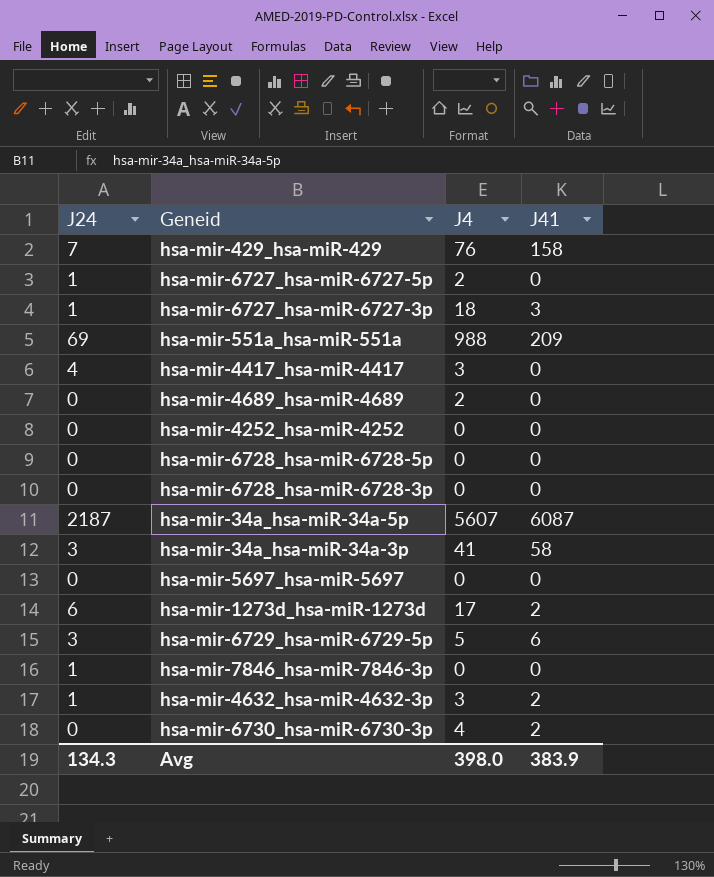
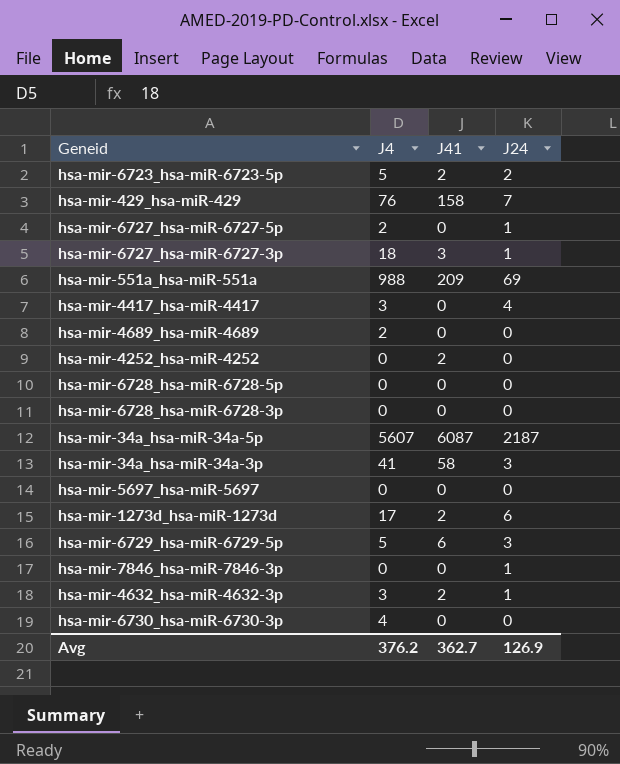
column J24 | position: 1 -> 4
row hsa-mir-6723_hsa-miR-6723-5p: none -> 5 | 2 | 2
hsa-mir-4252_hsa-miR-4252 | J41: 0 -> 2
hsa-mir-6730_hsa-miR-6730-3p | J41: 2 -> 0
Avg | J4: 398.0 -> 376.2
Avg | J41: 383.9 -> 362.7
Avg | J24: 134.3 -> 126.9

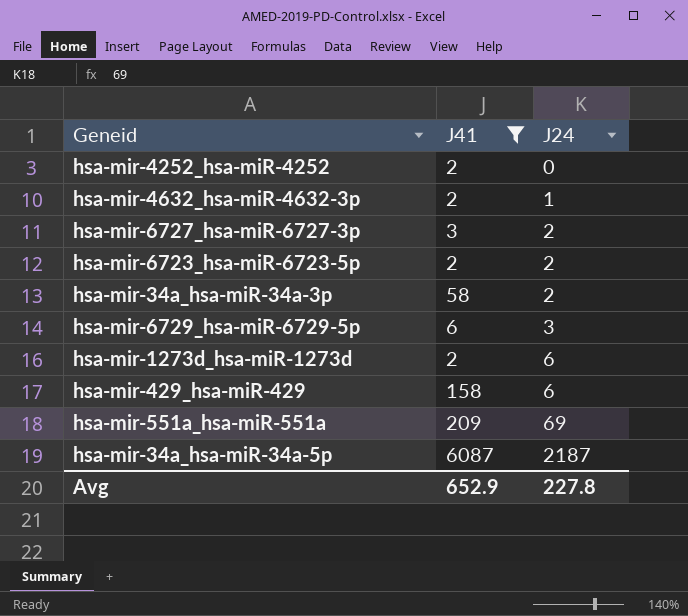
filter: none -> J41 != 0
row order: none -> J24 ascending
column J4 | position: 2 -> none
hsa-mir-6727_hsa-miR-6727-3p | J24: 1 -> 2
hsa-mir-34a_hsa-miR-34a-3p | J24: 3 -> 2
hsa-mir-429_hsa-miR-429 | J24: 7 -> 6
Avg | J41: 362.7 -> 652.9
Avg | J24: 126.9 -> 227.8

